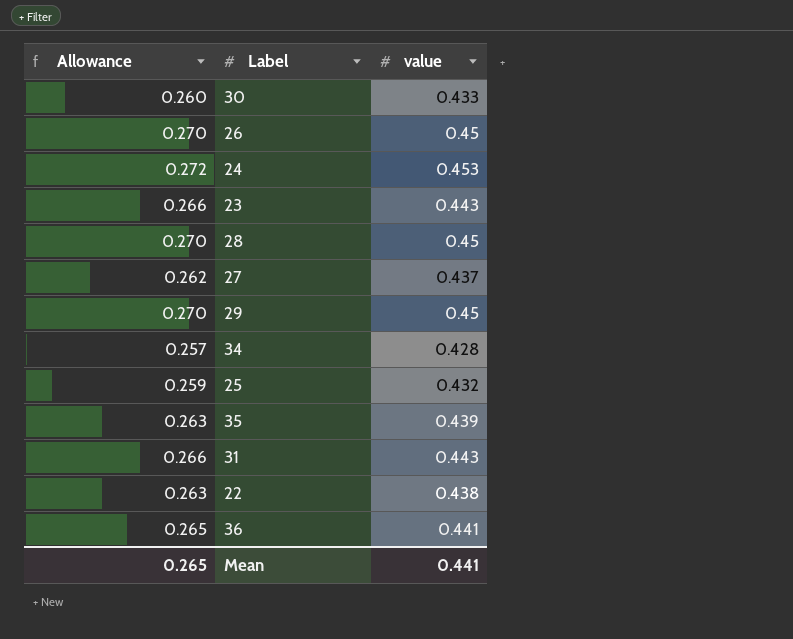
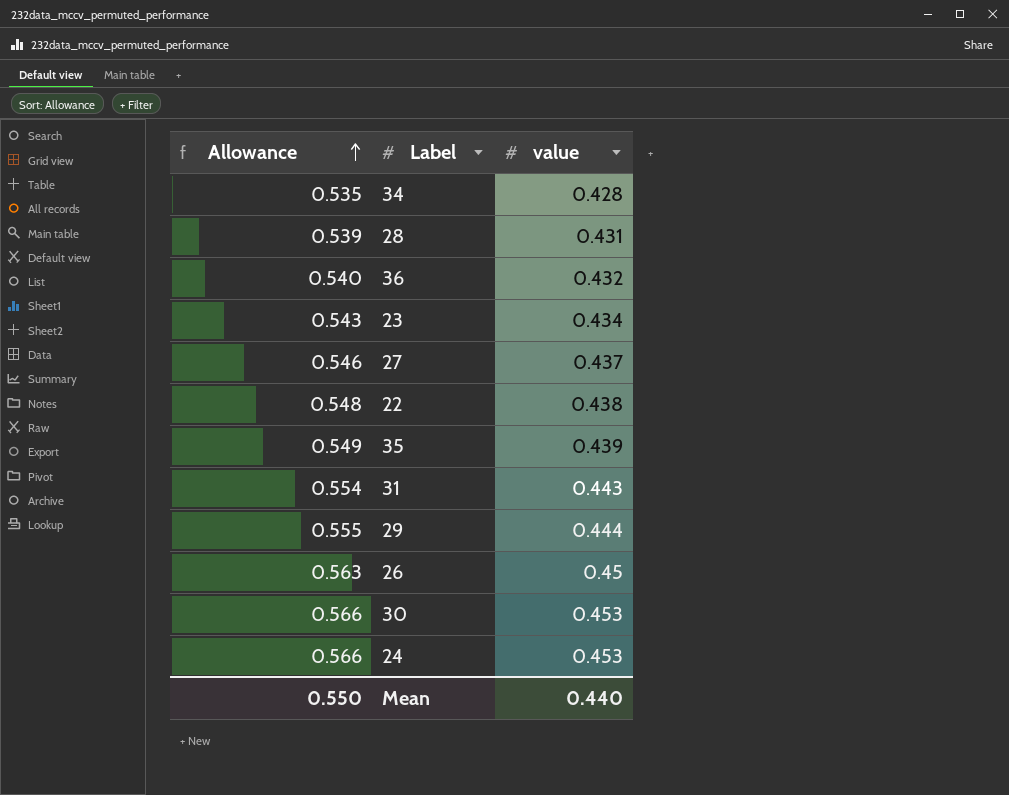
row order: none -> Allowance ascending
column Allowance | formula: [value] * 0.6 -> [value] * 1.25
row 25: 0.259 | 0.432 -> none
28 | value: 0.45 -> 0.431
36 | value: 0.441 -> 0.432
23 | value: 0.443 -> 0.434
29 | value: 0.45 -> 0.444
30 | value: 0.433 -> 0.453
Mean | Allowance: 0.265 -> 0.550
Mean | value: 0.441 -> 0.440

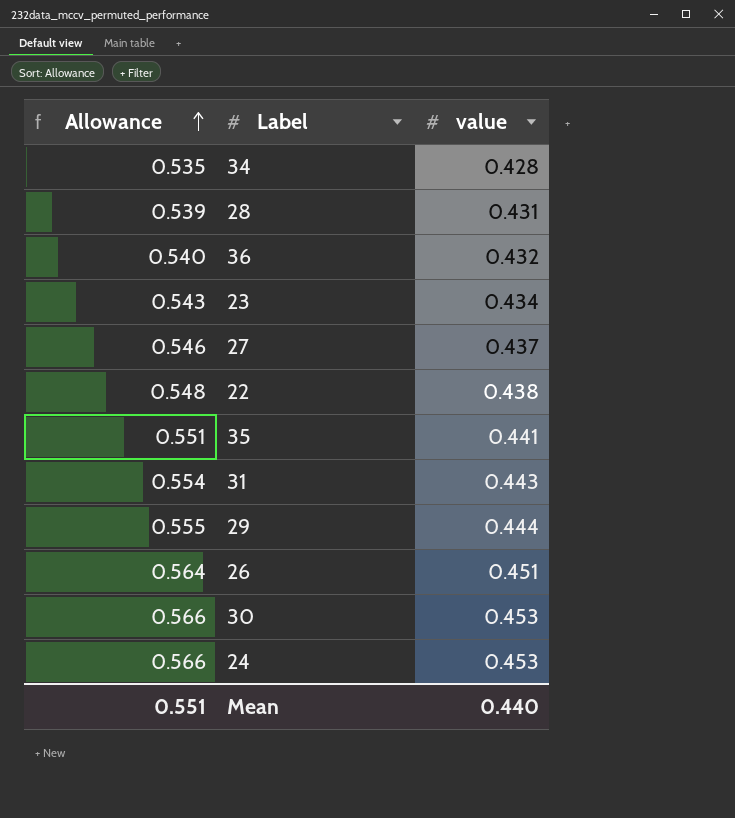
35 | Allowance: 0.549 -> 0.551
35 | value: 0.439 -> 0.441
26 | Allowance: 0.563 -> 0.564
26 | value: 0.45 -> 0.451
Mean | Allowance: 0.550 -> 0.551

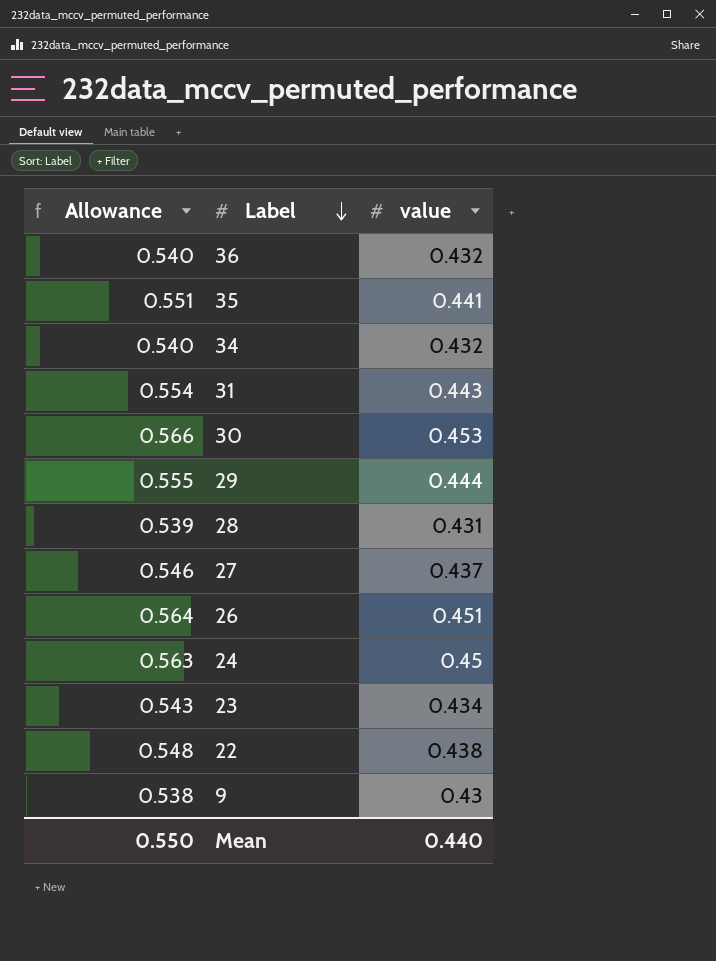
row order: Allowance ascending -> Label descending
34 | Allowance: 0.535 -> 0.540
34 | value: 0.428 -> 0.432
24 | Allowance: 0.566 -> 0.563
24 | value: 0.453 -> 0.45
row 9: none -> 0.538 | 0.43
Mean | Allowance: 0.551 -> 0.550

